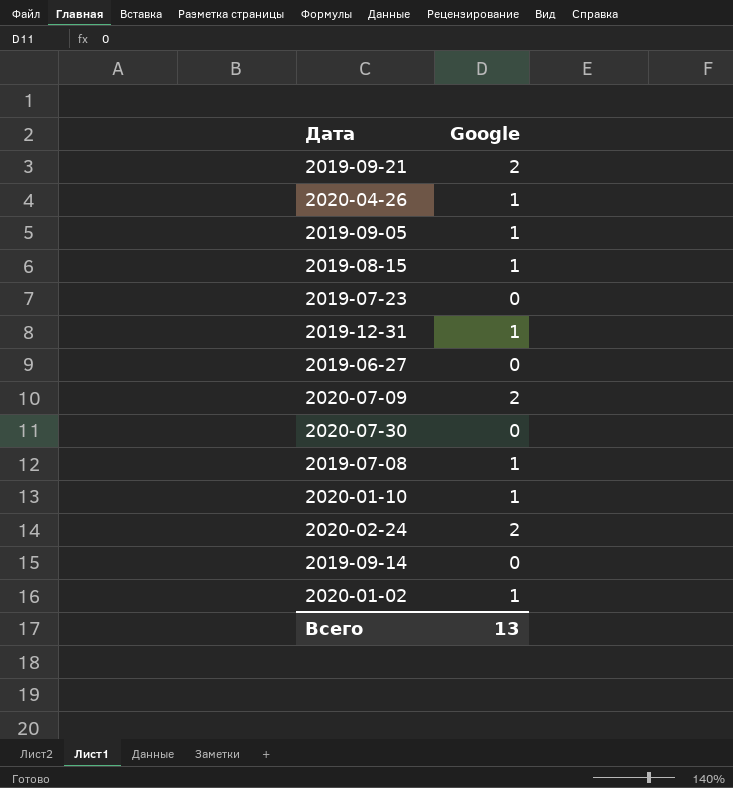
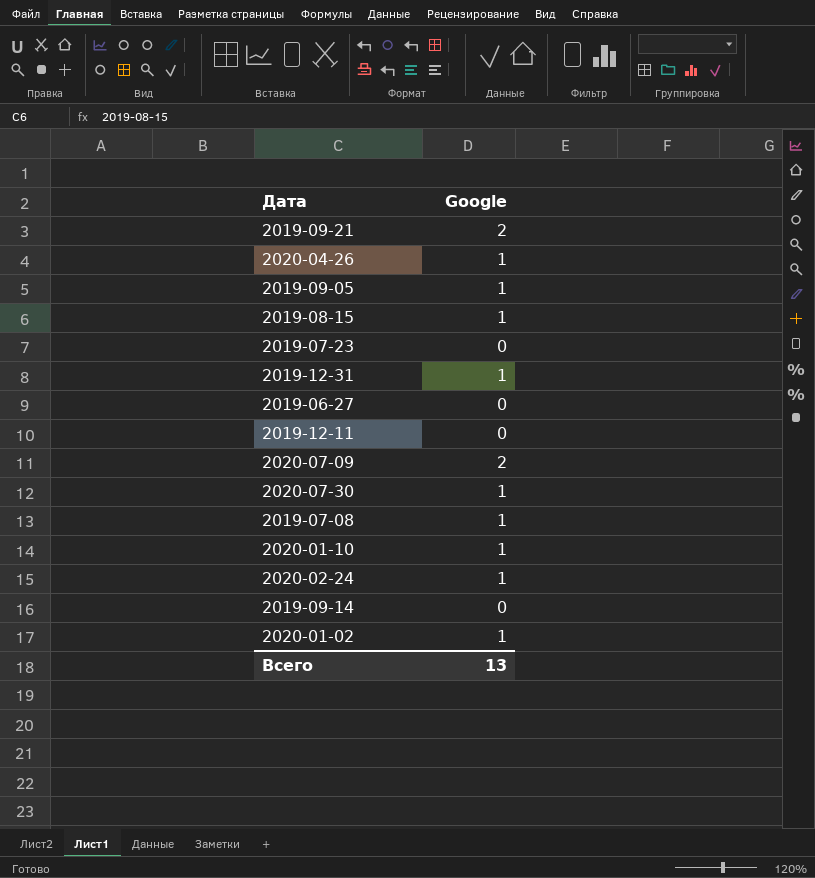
row 2019-12-11: none -> 0
2020-07-30 | Google: 0 -> 1
2020-02-24 | Google: 2 -> 1

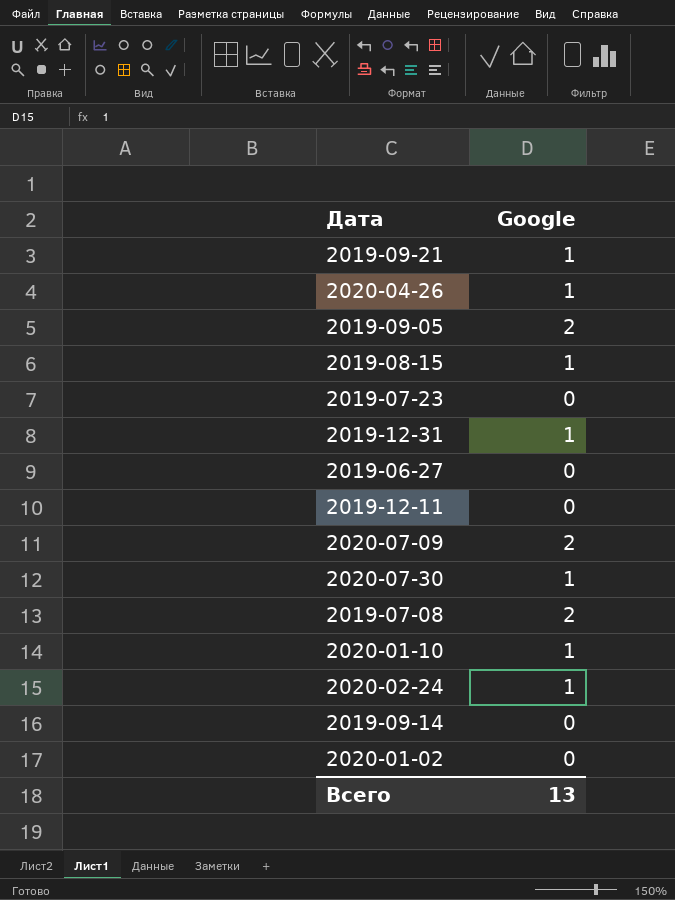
2019-09-21 | Google: 2 -> 1
2019-09-05 | Google: 1 -> 2
2019-07-08 | Google: 1 -> 2
2020-01-02 | Google: 1 -> 0

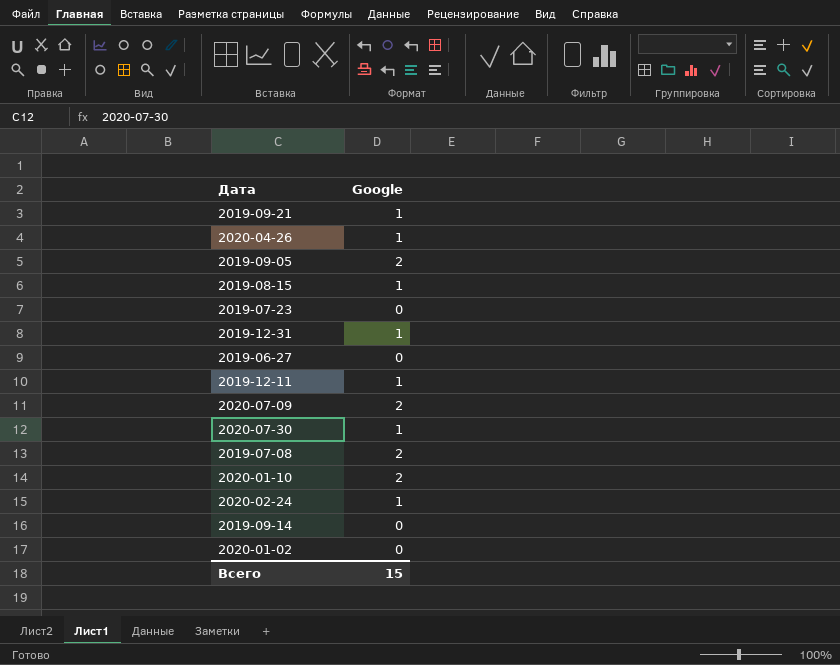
2019-12-11 | Google: 0 -> 1
2020-01-10 | Google: 1 -> 2
Всего | Google: 13 -> 15

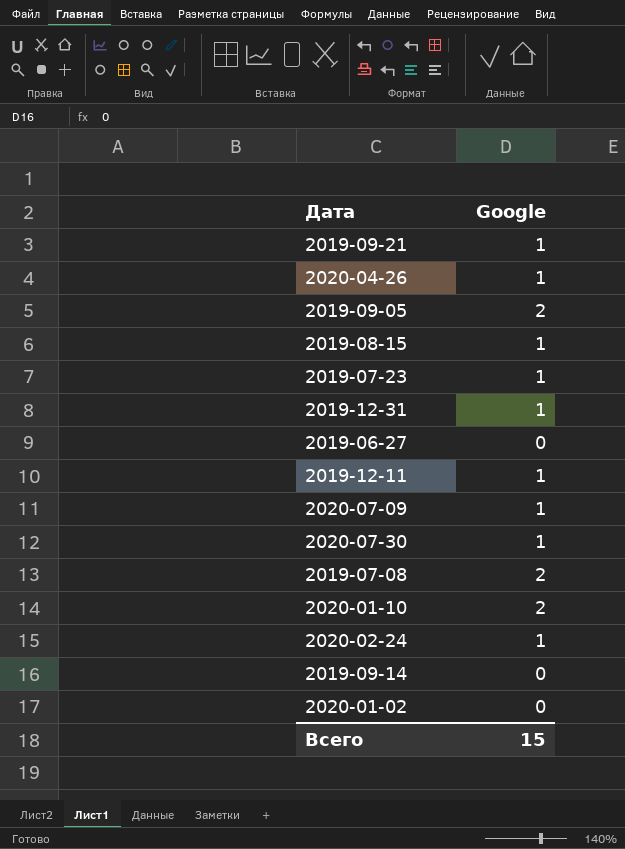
2019-07-23 | Google: 0 -> 1
2020-07-09 | Google: 2 -> 1

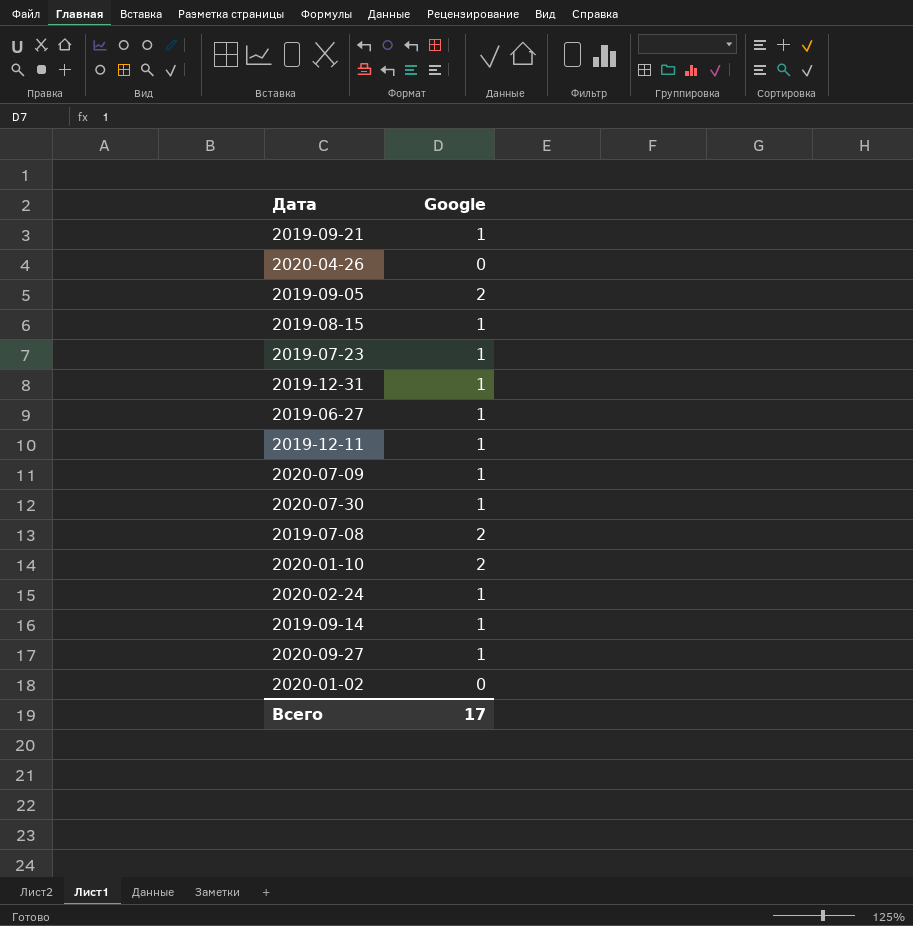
2020-04-26 | Google: 1 -> 0
2019-06-27 | Google: 0 -> 1
2019-09-14 | Google: 0 -> 1
row 2020-09-27: none -> 1
Всего | Google: 15 -> 17

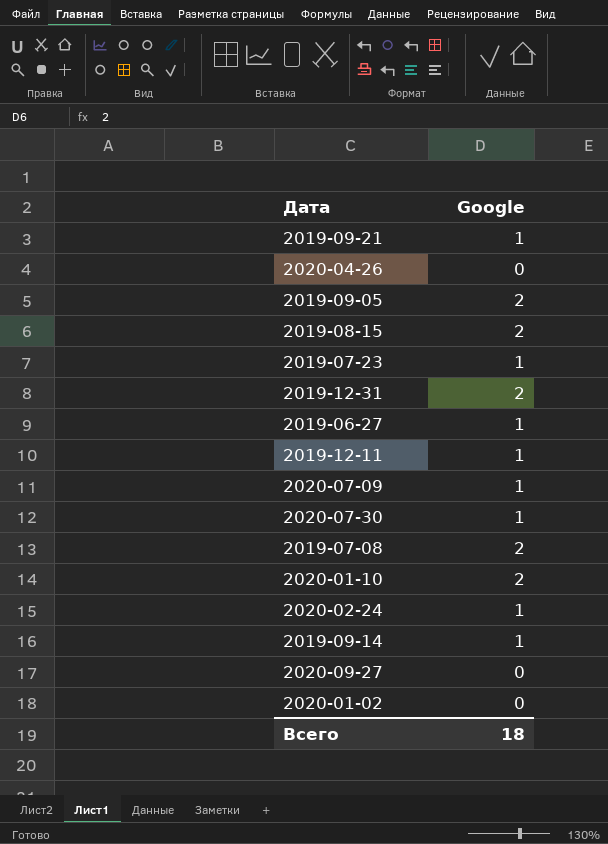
2019-08-15 | Google: 1 -> 2
2019-12-31 | Google: 1 -> 2
2020-09-27 | Google: 1 -> 0
Всего | Google: 17 -> 18

